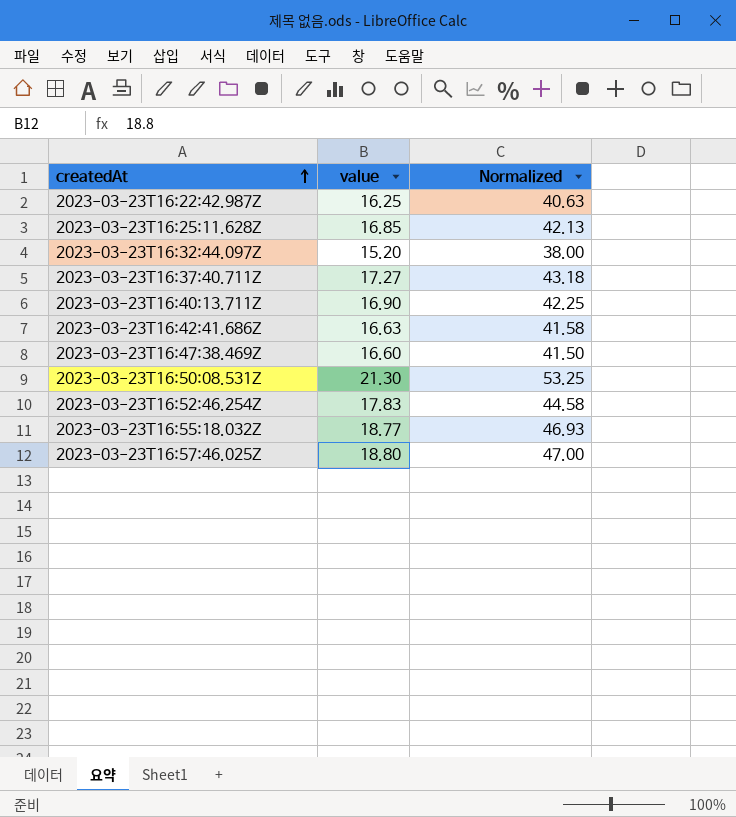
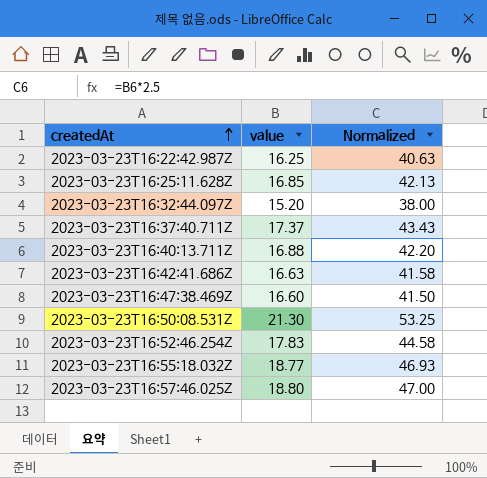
2023-03-23T16:37:40.711Z | value: 17.27 -> 17.37
2023-03-23T16:37:40.711Z | Normalized: 43.18 -> 43.43
2023-03-23T16:40:13.711Z | value: 16.90 -> 16.88
2023-03-23T16:40:13.711Z | Normalized: 42.25 -> 42.20

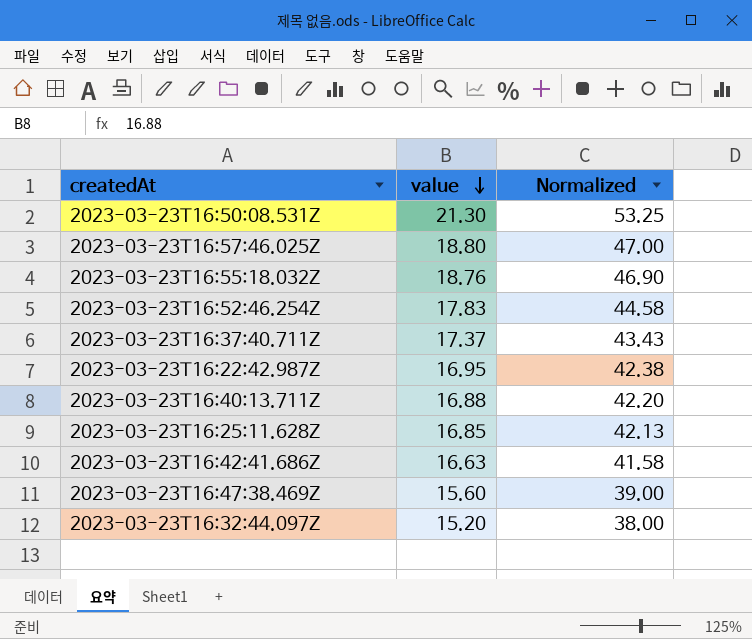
row order: createdAt ascending -> value descending
2023-03-23T16:55:18.032Z | value: 18.77 -> 18.76
2023-03-23T16:55:18.032Z | Normalized: 46.93 -> 46.90
2023-03-23T16:22:42.987Z | value: 16.25 -> 16.95
2023-03-23T16:22:42.987Z | Normalized: 40.63 -> 42.38
2023-03-23T16:47:38.469Z | value: 16.60 -> 15.60
2023-03-23T16:47:38.469Z | Normalized: 41.50 -> 39.00

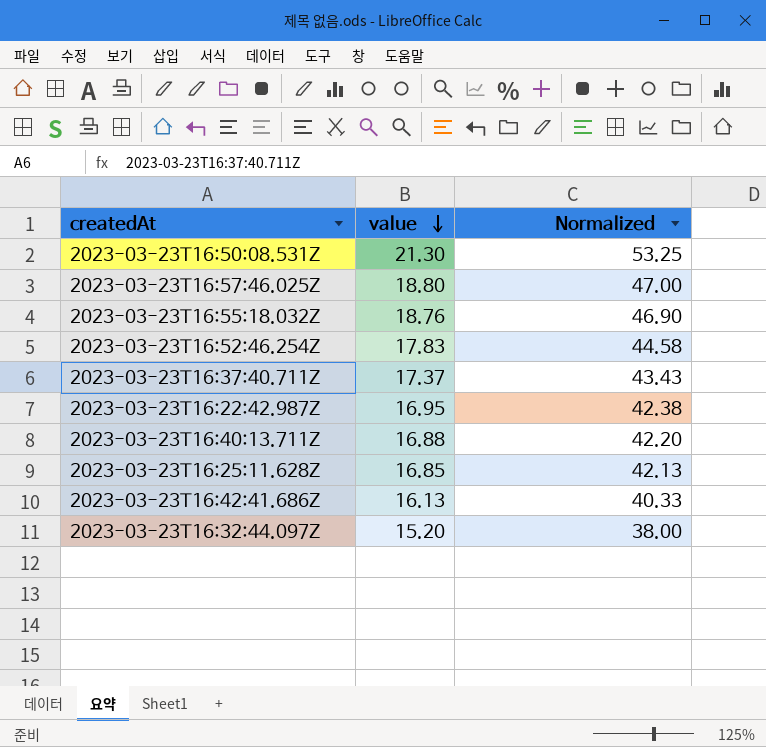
row 2023-03-23T16:47:38.469Z: 15.60 | 39.00 -> none
2023-03-23T16:42:41.686Z | value: 16.63 -> 16.13
2023-03-23T16:42:41.686Z | Normalized: 41.58 -> 40.33

